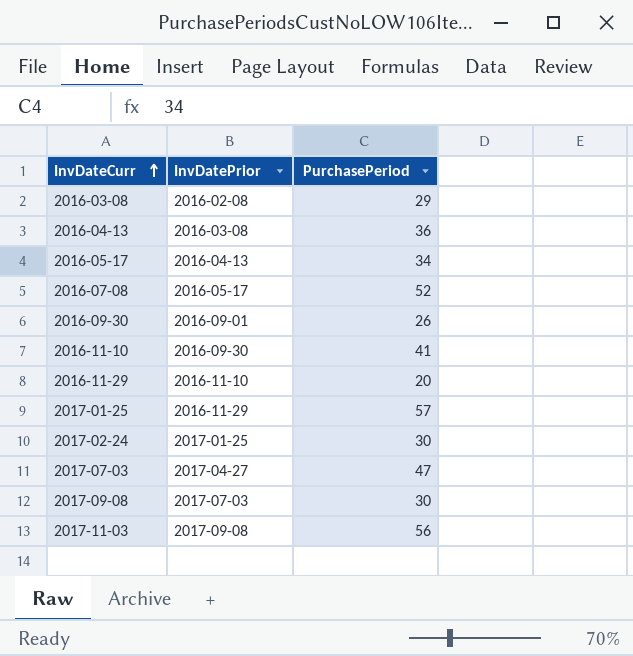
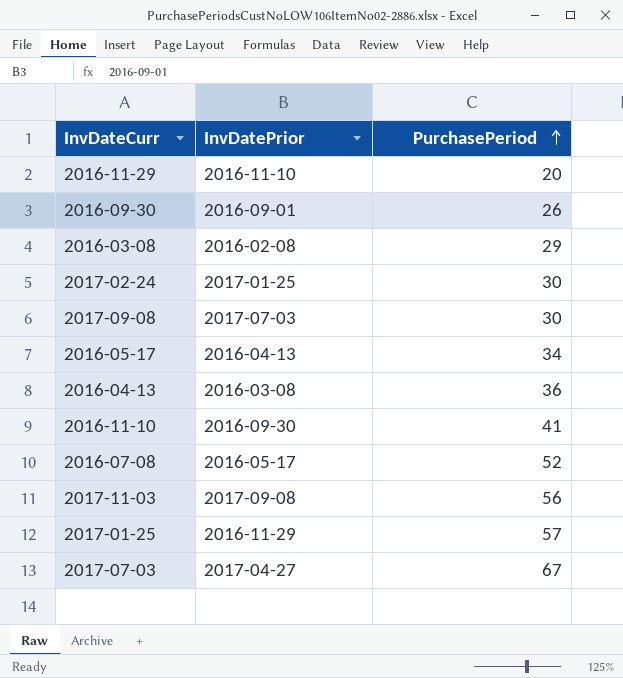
row order: InvDateCurr ascending -> PurchasePeriod ascending
2017-07-03 | PurchasePeriod: 47 -> 67

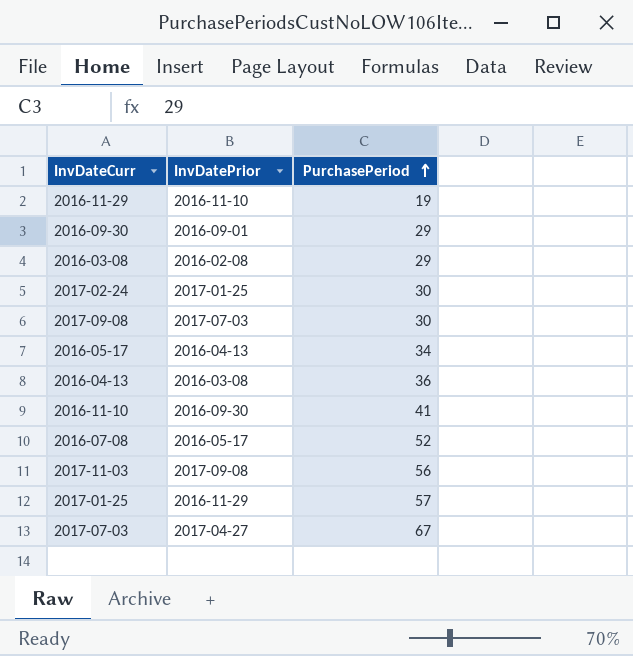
2016-11-29 | PurchasePeriod: 20 -> 19
2016-09-30 | PurchasePeriod: 26 -> 29

